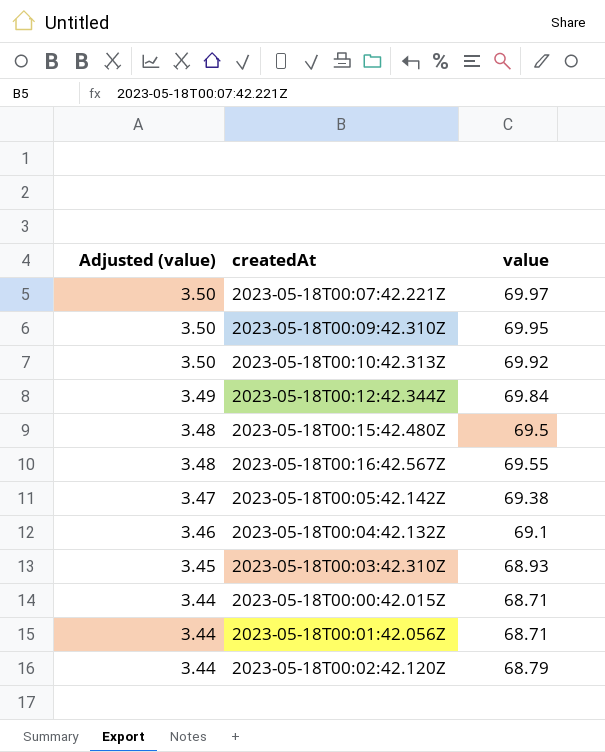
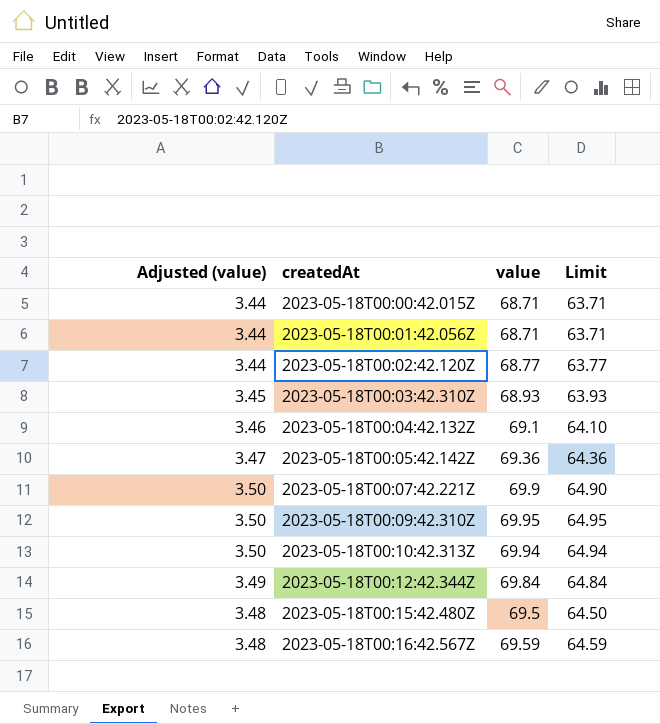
row order: Adjusted (value) descending -> createdAt ascending
column Limit | formula: none -> [value] - 5
2023-05-18T00:02:42.120Z | value: 68.79 -> 68.77
2023-05-18T00:05:42.142Z | value: 69.38 -> 69.36
2023-05-18T00:07:42.221Z | value: 69.97 -> 69.9
2023-05-18T00:10:42.313Z | value: 69.92 -> 69.94
2023-05-18T00:16:42.567Z | value: 69.55 -> 69.59

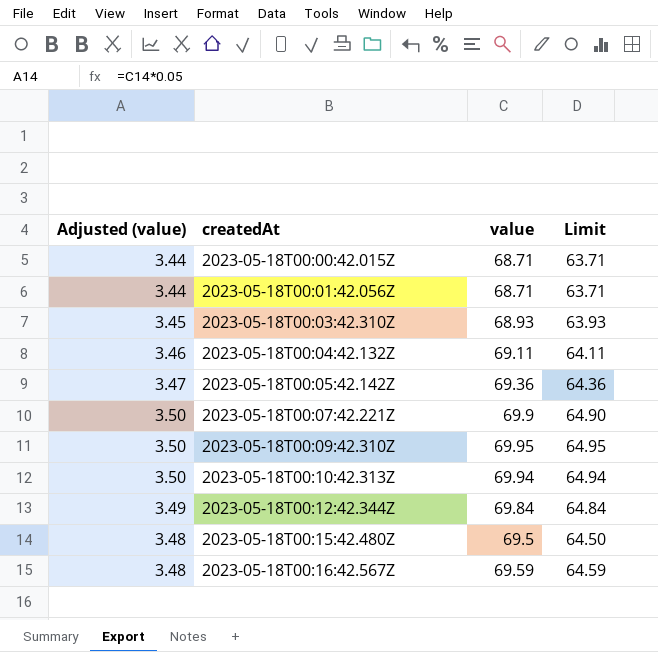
row 2023-05-18T00:02:42.120Z: 3.44 | 68.77 | 63.77 -> none
2023-05-18T00:04:42.132Z | value: 69.1 -> 69.11
2023-05-18T00:04:42.132Z | Limit: 64.10 -> 64.11

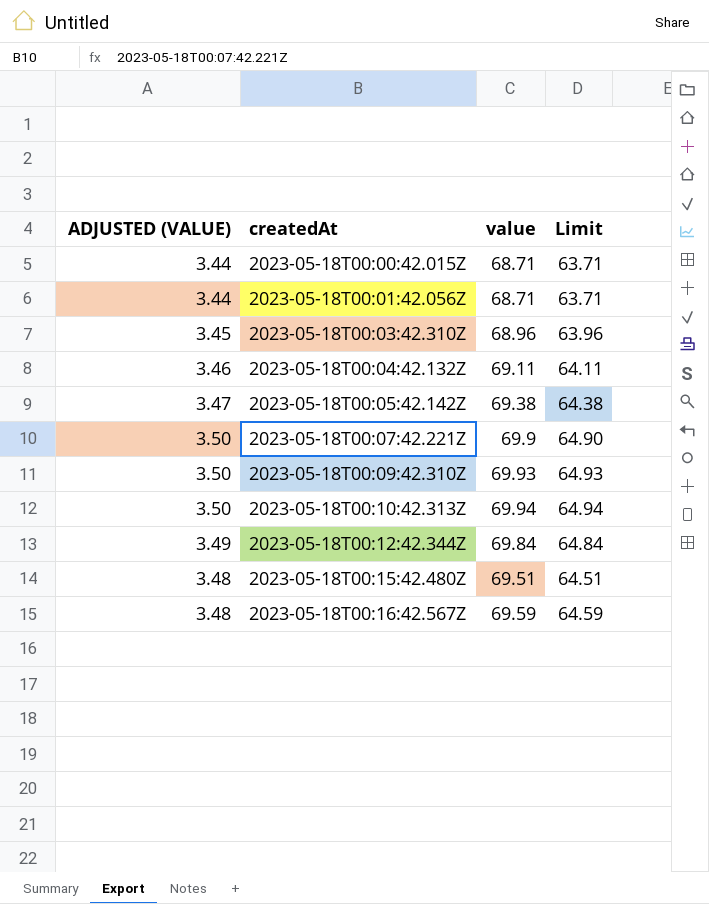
column name: Adjusted (value) -> ADJUSTED (VALUE)
2023-05-18T00:03:42.310Z | value: 68.93 -> 68.96
2023-05-18T00:03:42.310Z | Limit: 63.93 -> 63.96
2023-05-18T00:05:42.142Z | value: 69.36 -> 69.38
2023-05-18T00:05:42.142Z | Limit: 64.36 -> 64.38
2023-05-18T00:09:42.310Z | value: 69.95 -> 69.93
2023-05-18T00:09:42.310Z | Limit: 64.95 -> 64.93
2023-05-18T00:15:42.480Z | value: 69.5 -> 69.51
2023-05-18T00:15:42.480Z | Limit: 64.50 -> 64.51

